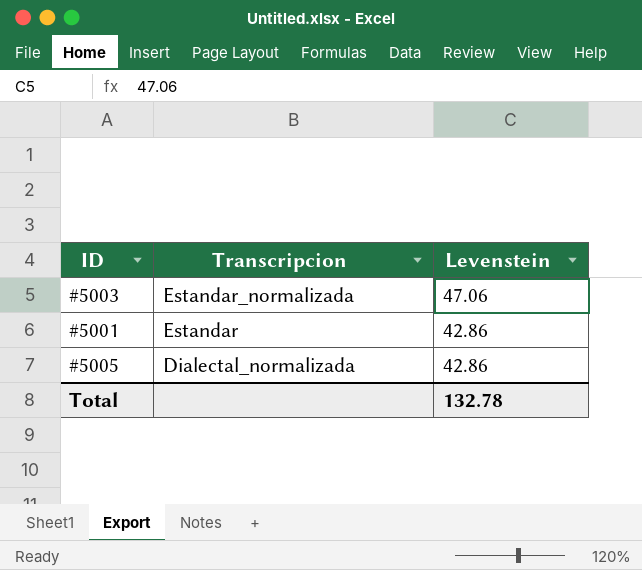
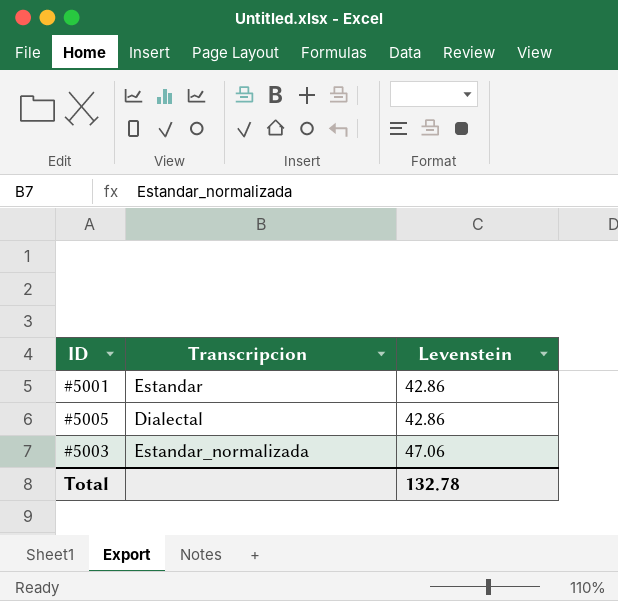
row order: Transcripcion descending -> Levenstein ascending
#5005 | Transcripcion: Dialectal_normalizada -> Dialectal

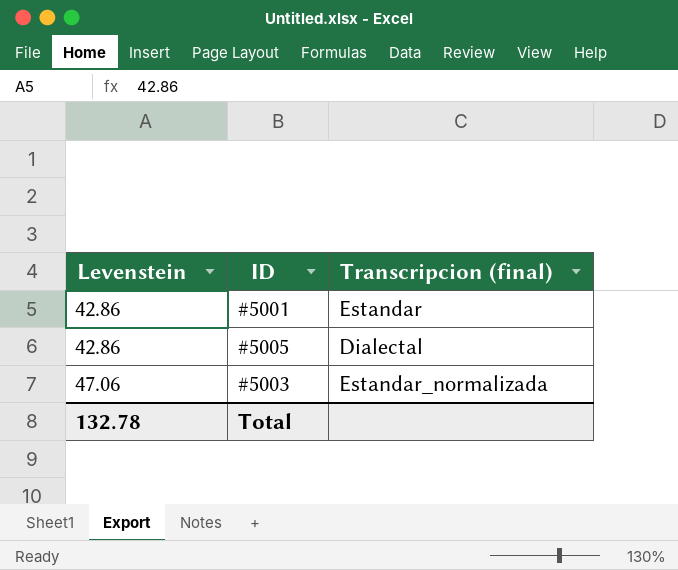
column Levenstein | position: 3 -> 1
column name: Transcripcion -> Transcripcion (final)

